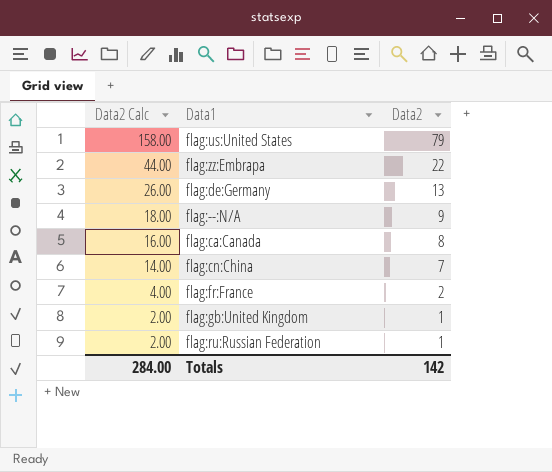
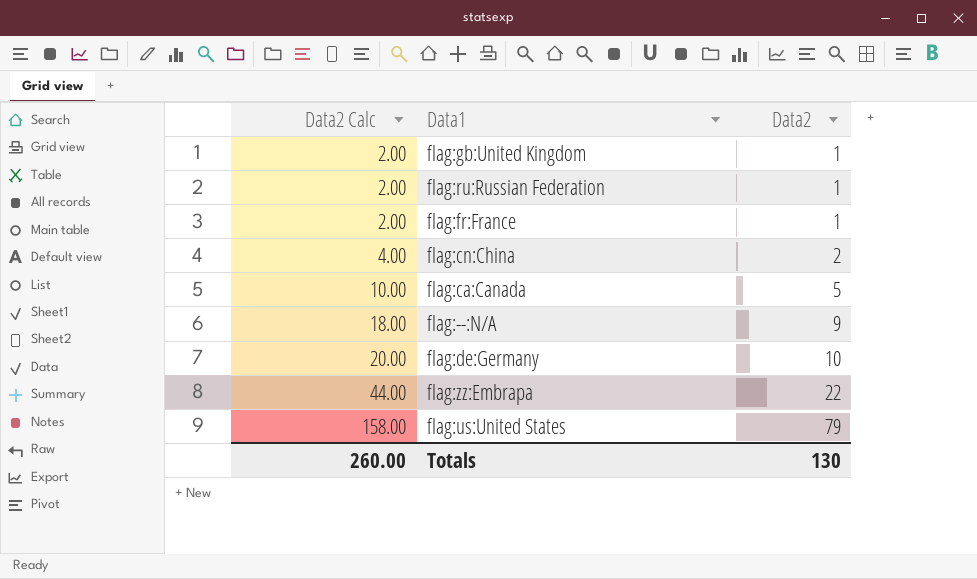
row order: Data2 Calc descending -> Data2 Calc ascending
flag:fr:France | Data2 Calc: 4.00 -> 2.00
flag:fr:France | Data2: 2 -> 1
flag:cn:China | Data2 Calc: 14.00 -> 4.00
flag:cn:China | Data2: 7 -> 2
flag:ca:Canada | Data2 Calc: 16.00 -> 10.00
flag:ca:Canada | Data2: 8 -> 5
flag:de:Germany | Data2 Calc: 26.00 -> 20.00
flag:de:Germany | Data2: 13 -> 10
Totals | Data2 Calc: 284.00 -> 260.00
Totals | Data2: 142 -> 130

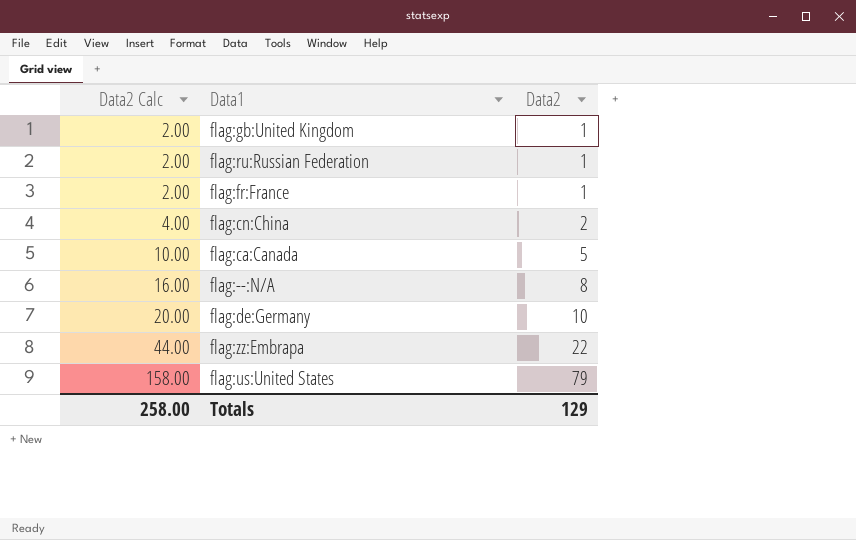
flag:--:N/A | Data2 Calc: 18.00 -> 16.00
flag:--:N/A | Data2: 9 -> 8
Totals | Data2 Calc: 260.00 -> 258.00
Totals | Data2: 130 -> 129

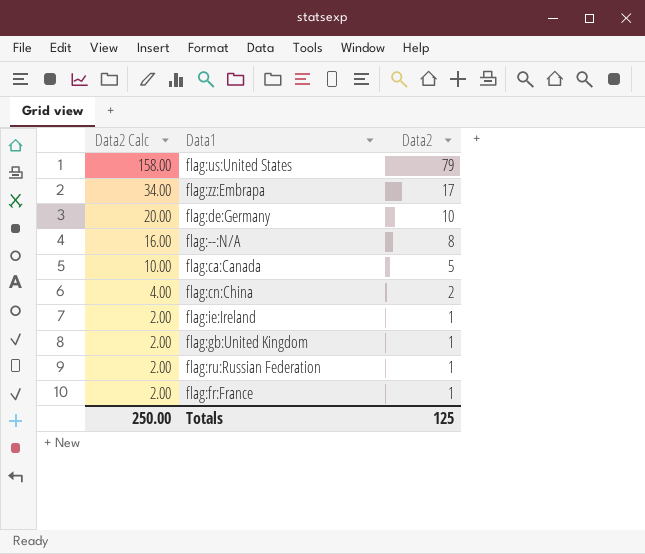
row order: Data2 Calc ascending -> Data2 Calc descending
flag:zz:Embrapa | Data2 Calc: 44.00 -> 34.00
flag:zz:Embrapa | Data2: 22 -> 17
row flag:ie:Ireland: none -> 2.00 | 1
Totals | Data2 Calc: 258.00 -> 250.00
Totals | Data2: 129 -> 125

